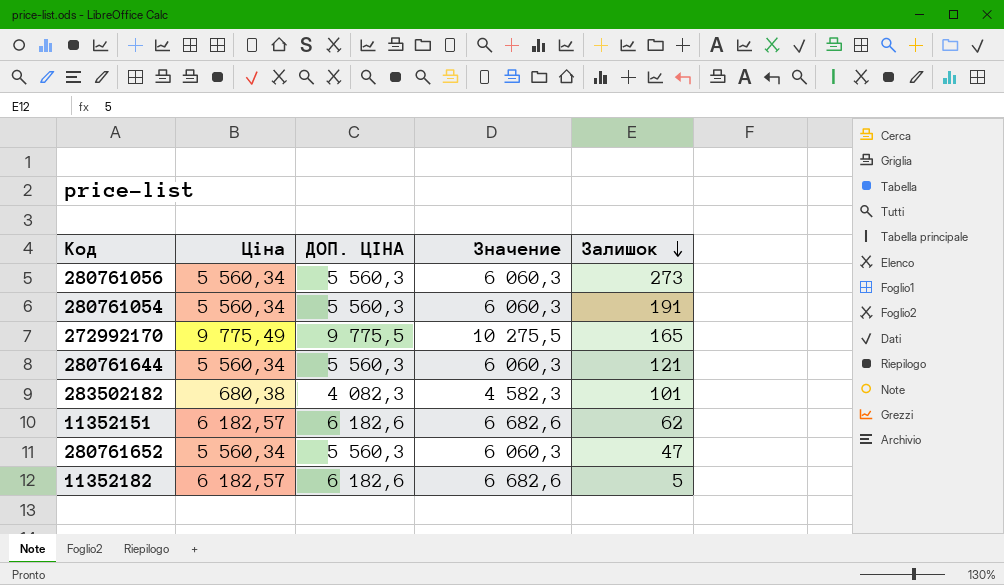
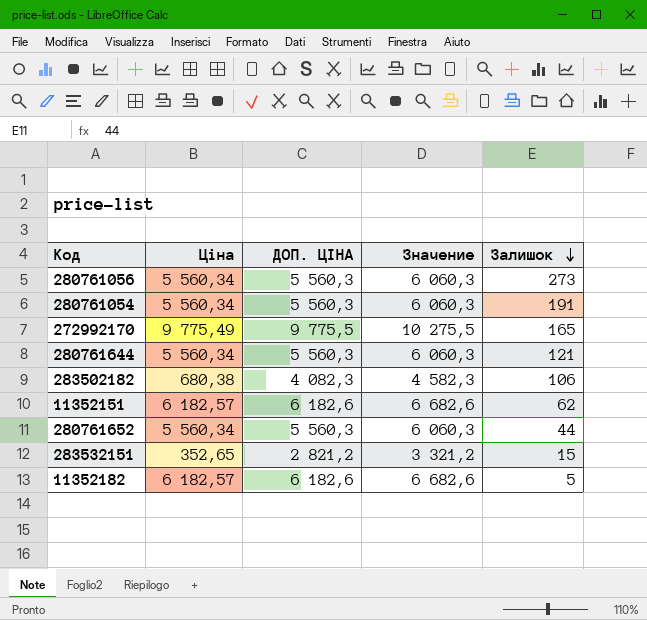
283502182 | Залишок: 101 -> 106
280761652 | Залишок: 47 -> 44
row 283532151: none -> 352,65 | 2 821,2 | 3 321,2 | 15

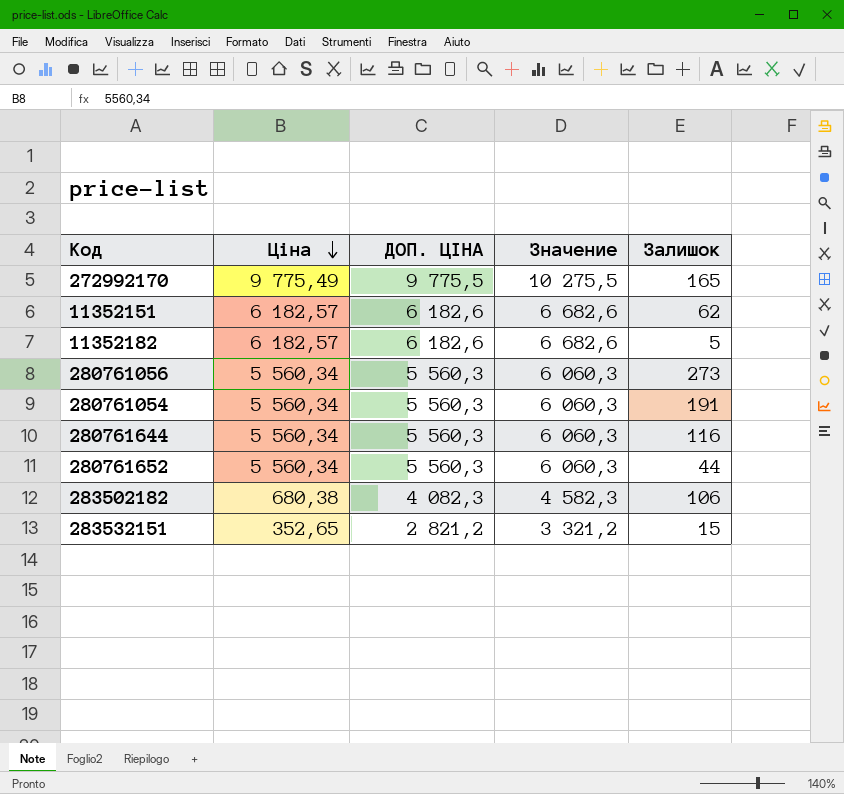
row order: Залишок descending -> Ціна descending
280761644 | Залишок: 121 -> 116

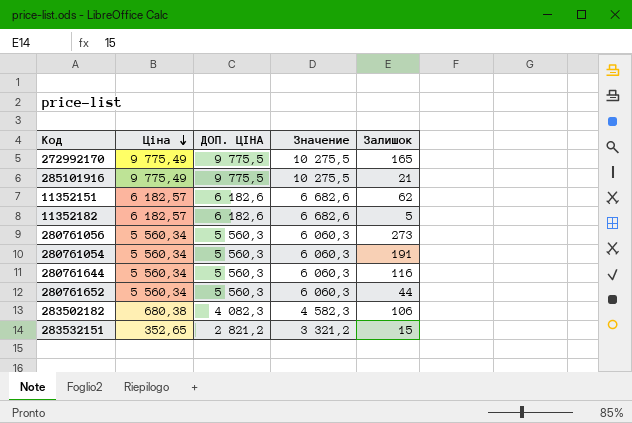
row 285101916: none -> 9 775,49 | 9 775,5 | 10 275,5 | 21

